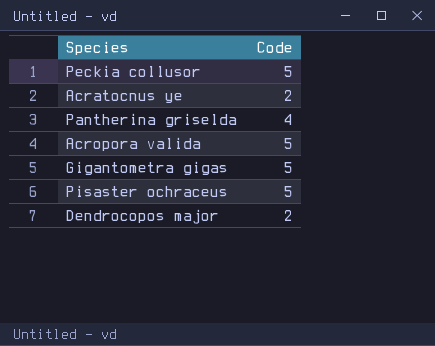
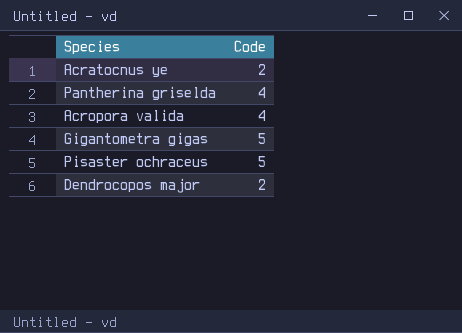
row Peckia collusor: 5 -> none
Acropora valida | Code: 5 -> 4

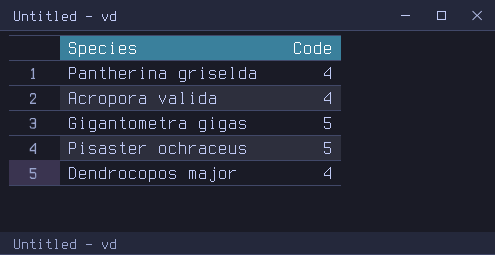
row Acratocnus ye: 2 -> none
Dendrocopos major | Code: 2 -> 4

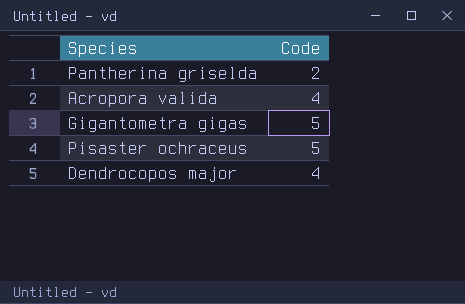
Pantherina griselda | Code: 4 -> 2

